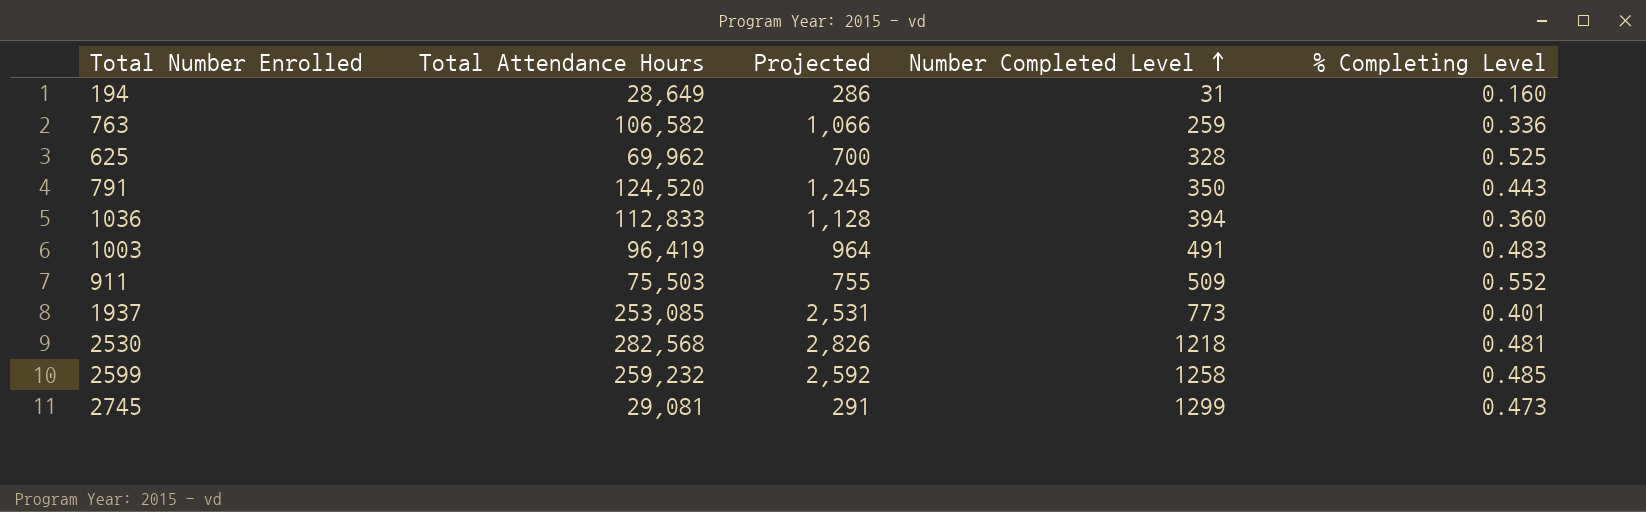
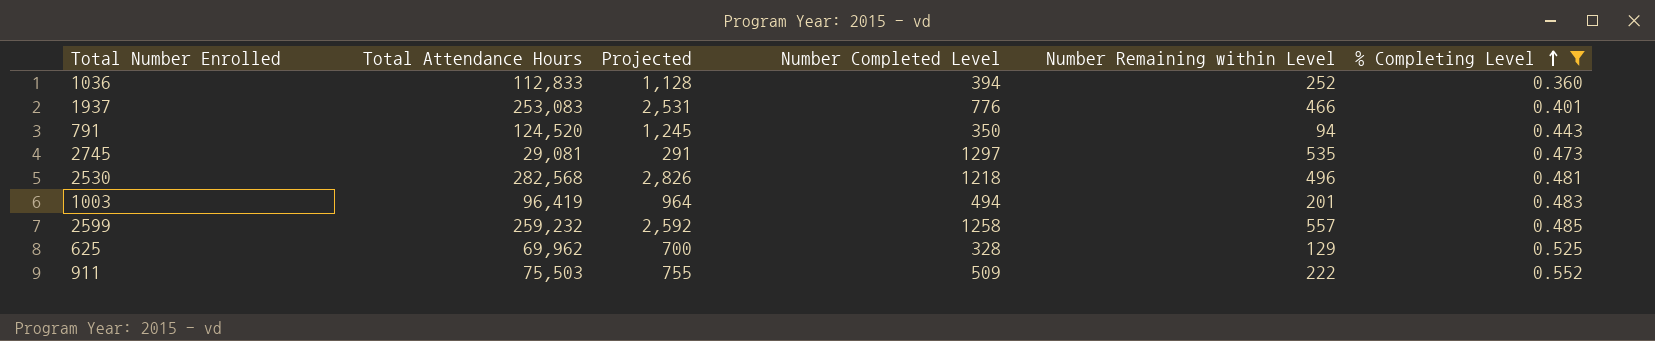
filter: none -> % Completing Level >= 0.360
row order: Number Completed Level ascending -> % Completing Level ascending
column Number Remaining within Level | position: none -> 5
1937 | Total Attendance Hours: 253,085 -> 253,083
1937 | Number Completed Level: 773 -> 776
2745 | Number Completed Level: 1299 -> 1297
1003 | Number Completed Level: 491 -> 494

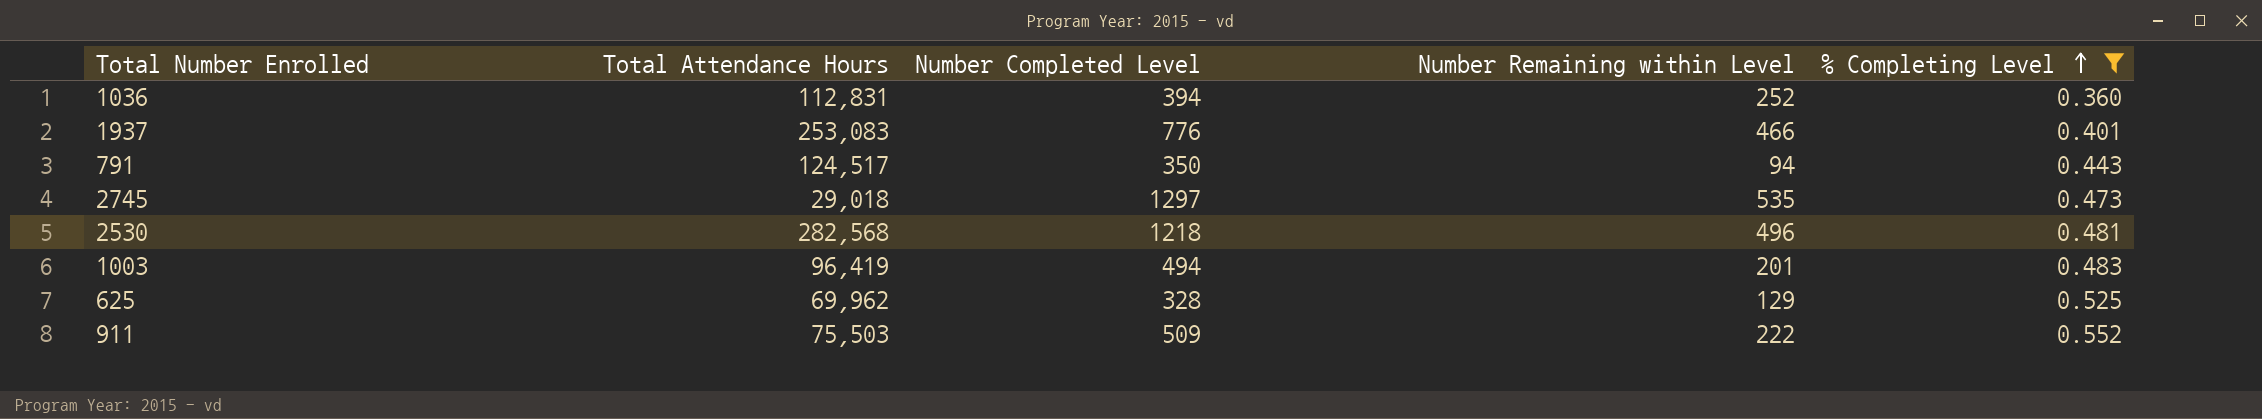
column Projected | formula: [Total Attendance Hours] * 0.01 -> none
row 2599: 259,232 | 2,592 | 1258 | 557 | 0.485 -> none
1036 | Total Attendance Hours: 112,833 -> 112,831
791 | Total Attendance Hours: 124,520 -> 124,517
2745 | Total Attendance Hours: 29,081 -> 29,018

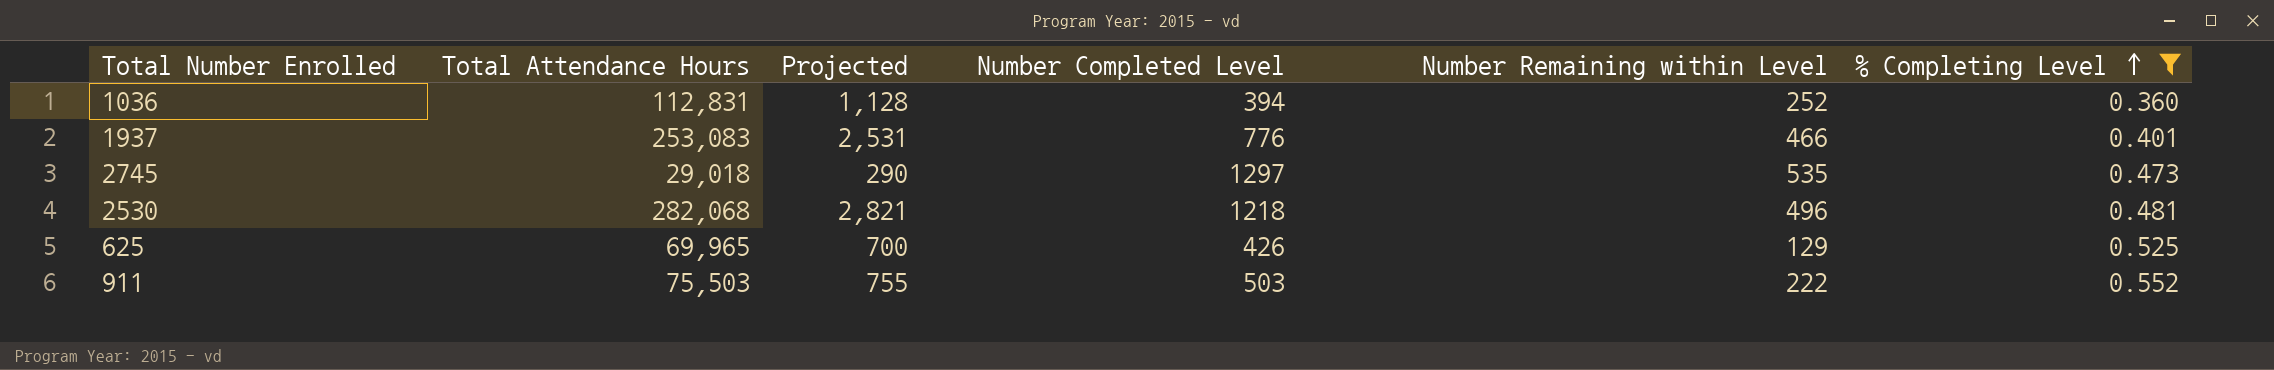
column Projected | formula: none -> [Total Attendance Hours] * 0.01
row 791: 124,517 | 350 | 94 | 0.443 -> none
row 1003: 96,419 | 494 | 201 | 0.483 -> none
2530 | Total Attendance Hours: 282,568 -> 282,068
625 | Total Attendance Hours: 69,962 -> 69,965
625 | Number Completed Level: 328 -> 426
911 | Number Completed Level: 509 -> 503

